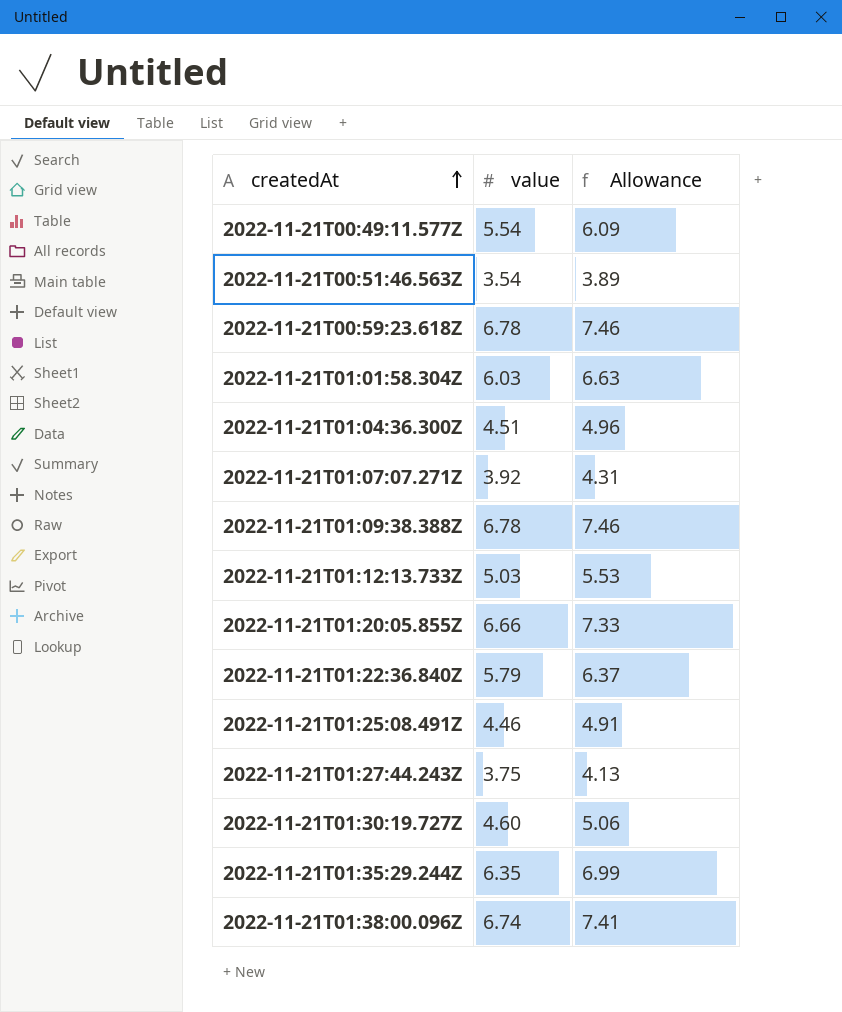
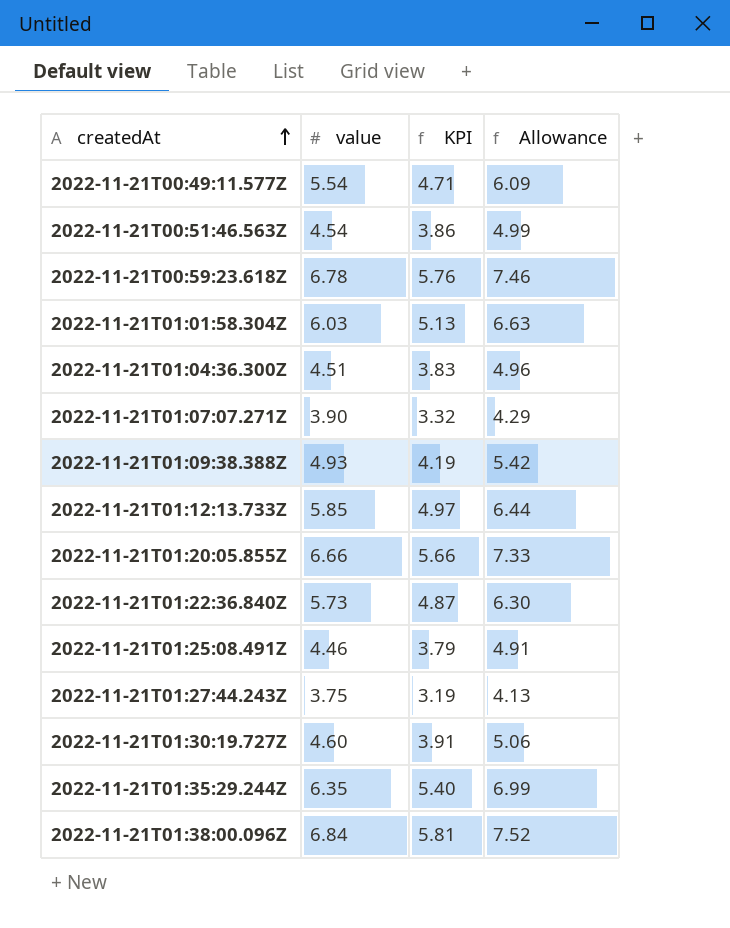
column KPI | formula: none -> [value] * 0.85
2022-11-21T00:51:46.563Z | value: 3.54 -> 4.54
2022-11-21T00:51:46.563Z | Allowance: 3.89 -> 4.99
2022-11-21T01:07:07.271Z | value: 3.92 -> 3.90
2022-11-21T01:07:07.271Z | Allowance: 4.31 -> 4.29
2022-11-21T01:09:38.388Z | value: 6.78 -> 4.93
2022-11-21T01:09:38.388Z | Allowance: 7.46 -> 5.42
2022-11-21T01:12:13.733Z | value: 5.03 -> 5.85
2022-11-21T01:12:13.733Z | Allowance: 5.53 -> 6.44
2022-11-21T01:22:36.840Z | value: 5.79 -> 5.73
2022-11-21T01:22:36.840Z | Allowance: 6.37 -> 6.30
2022-11-21T01:38:00.096Z | value: 6.74 -> 6.84
2022-11-21T01:38:00.096Z | Allowance: 7.41 -> 7.52

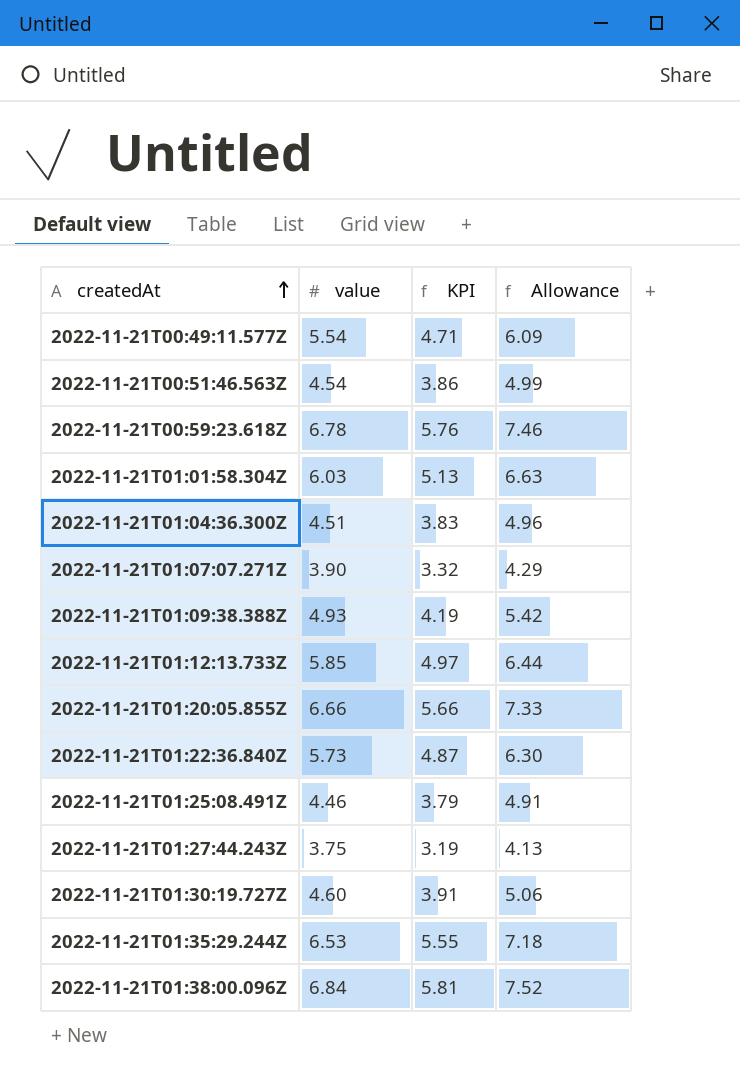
2022-11-21T01:35:29.244Z | value: 6.35 -> 6.53
2022-11-21T01:35:29.244Z | KPI: 5.40 -> 5.55
2022-11-21T01:35:29.244Z | Allowance: 6.99 -> 7.18

